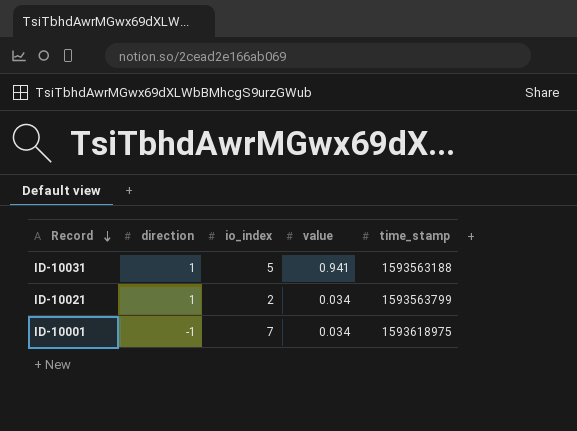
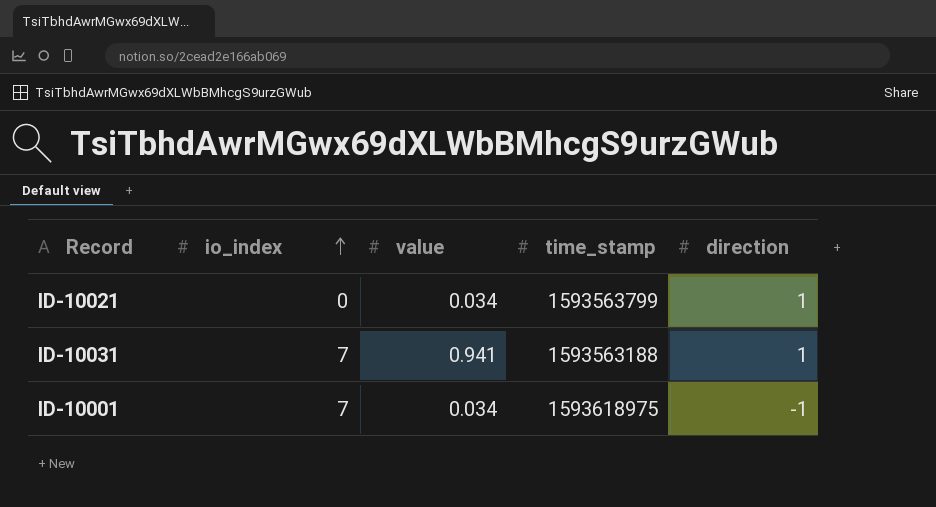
row order: Record descending -> io_index ascending
column direction | position: 2 -> 5
ID-10021 | io_index: 2 -> 0
ID-10031 | io_index: 5 -> 7

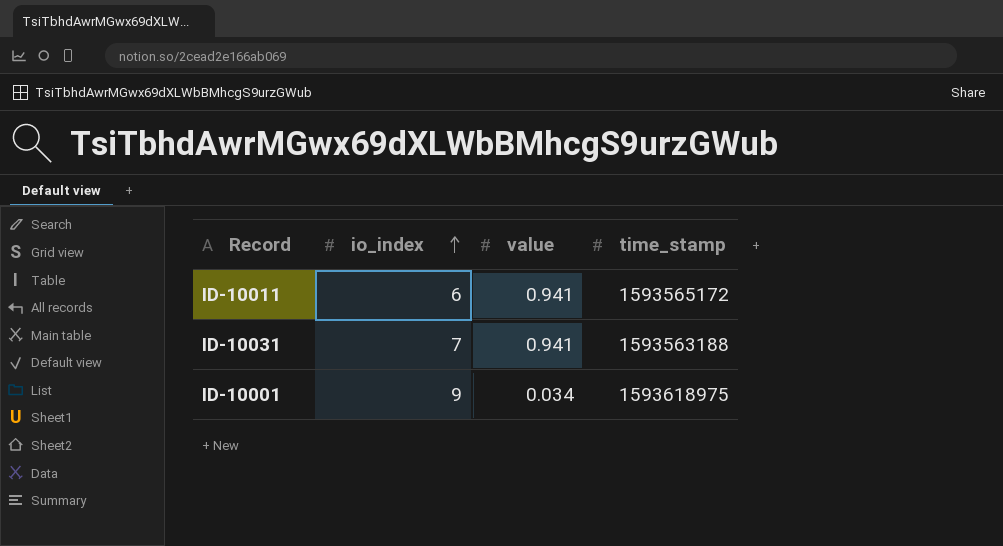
column direction | position: 5 -> none
row ID-10021: 0 | 0.034 | 1593563799 | 1 -> none
row ID-10011: none -> 6 | 0.941 | 1593565172
ID-10001 | io_index: 7 -> 9

